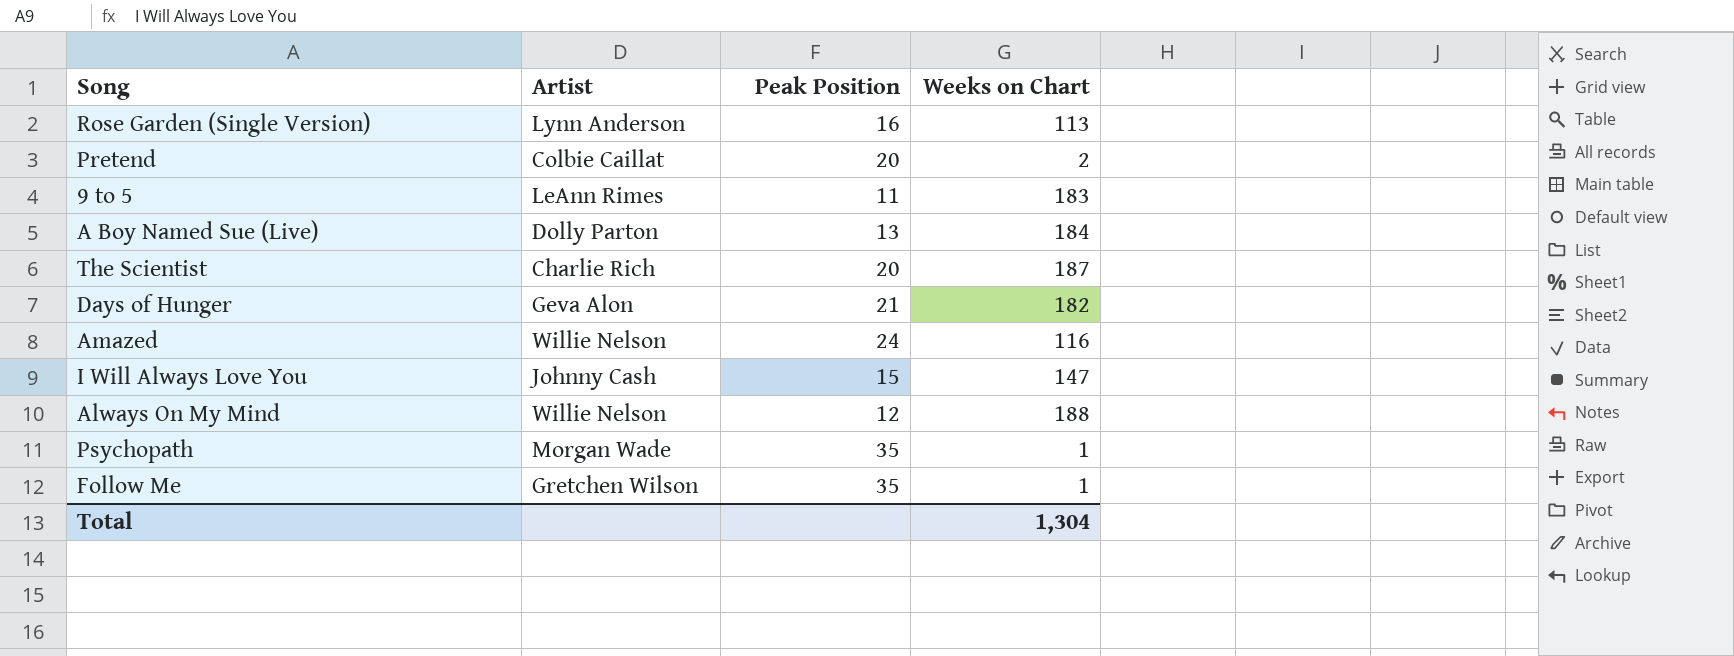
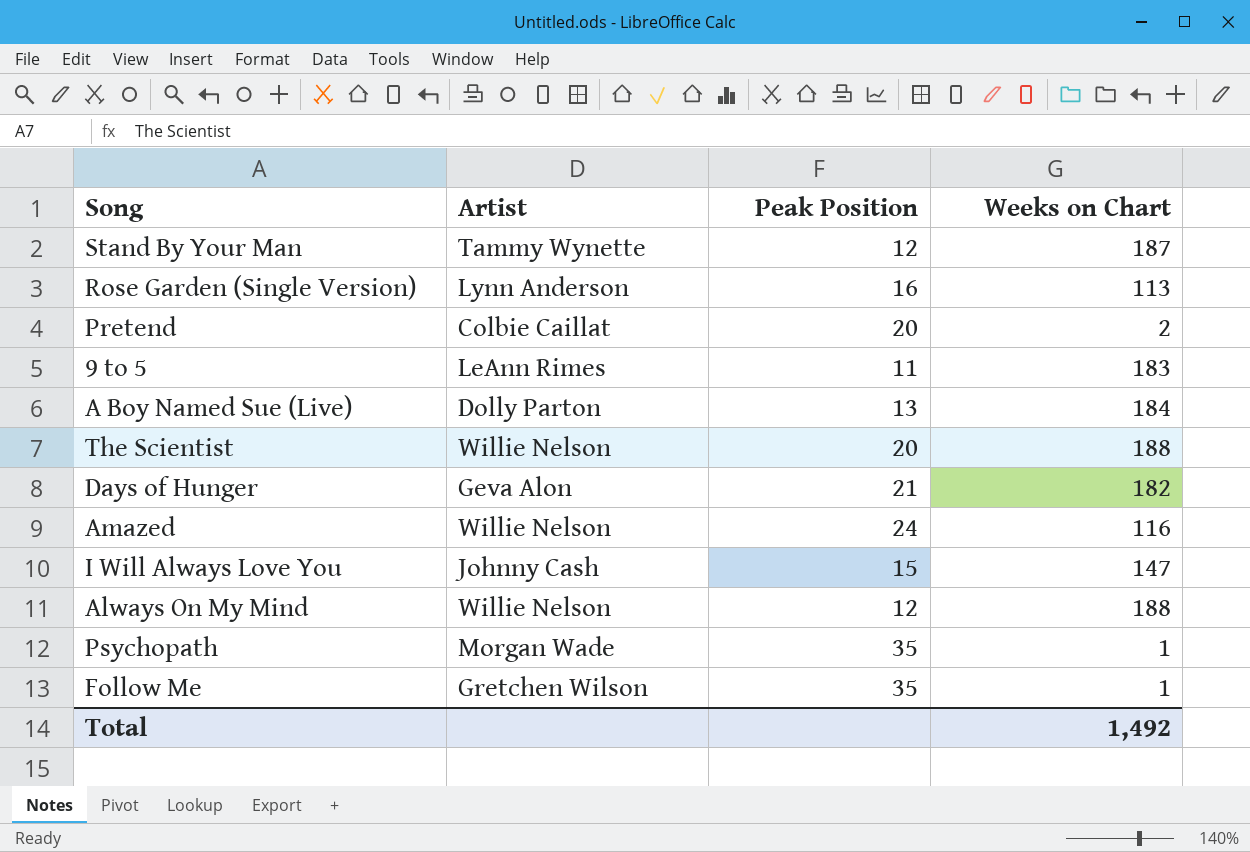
row Stand By Your Man: none -> Tammy Wynette | 12 | 187
The Scientist | Artist: Charlie Rich -> Willie Nelson
The Scientist | Weeks on Chart: 187 -> 188
Total | Weeks on Chart: 1,304 -> 1,492

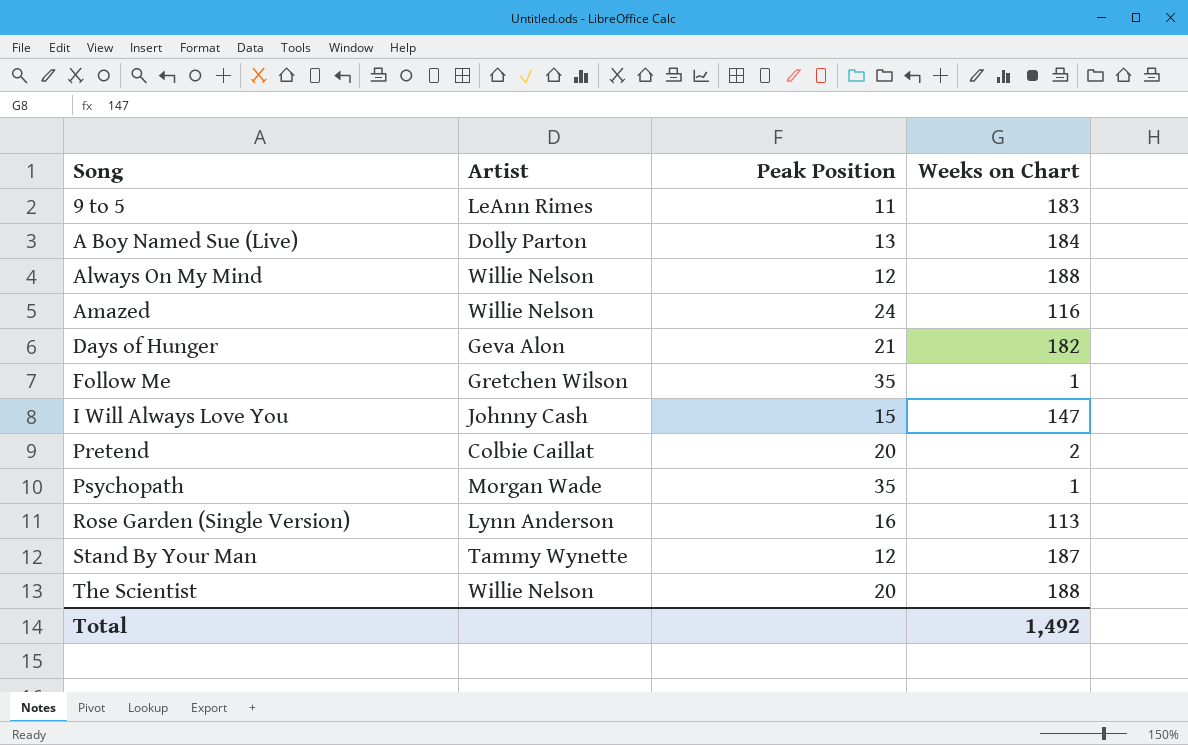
row order: none -> Song ascending

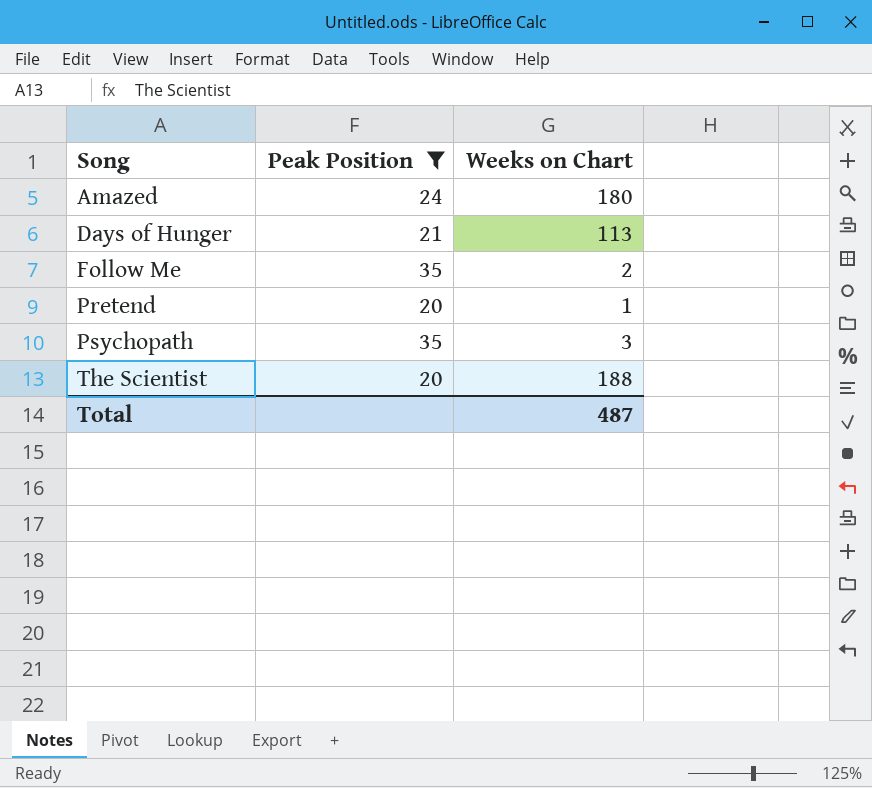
filter: none -> Peak Position >= 20
column Artist | position: 2 -> none
Amazed | Weeks on Chart: 116 -> 180
Days of Hunger | Weeks on Chart: 182 -> 113
Follow Me | Weeks on Chart: 1 -> 2
Pretend | Weeks on Chart: 2 -> 1
Psychopath | Weeks on Chart: 1 -> 3
Total | Weeks on Chart: 1,492 -> 487

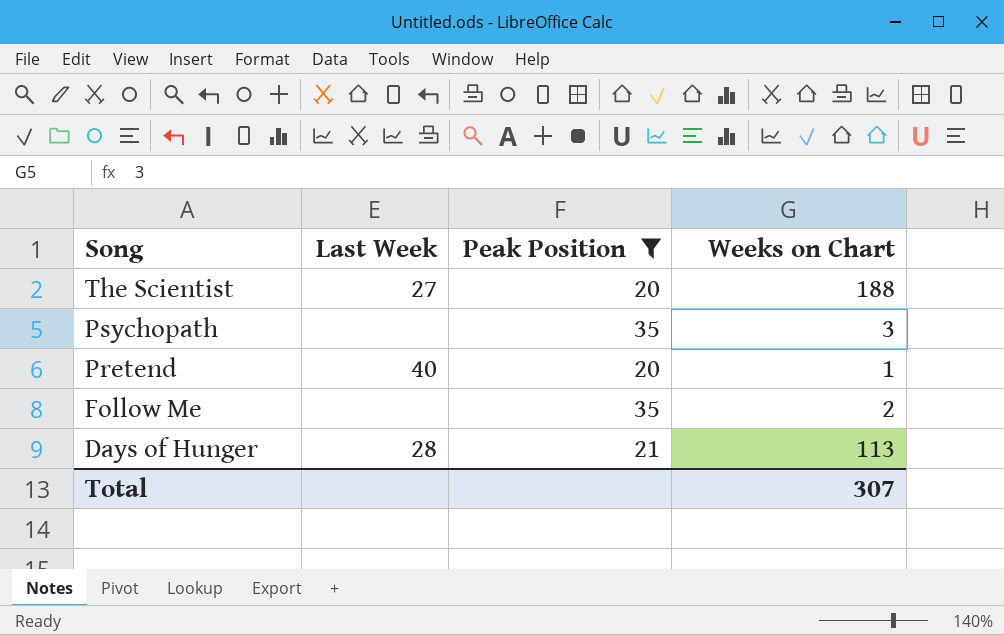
row order: Song ascending -> Song descending
column Last Week | position: none -> 2
row Amazed: 24 | 180 -> none
Total | Weeks on Chart: 487 -> 307

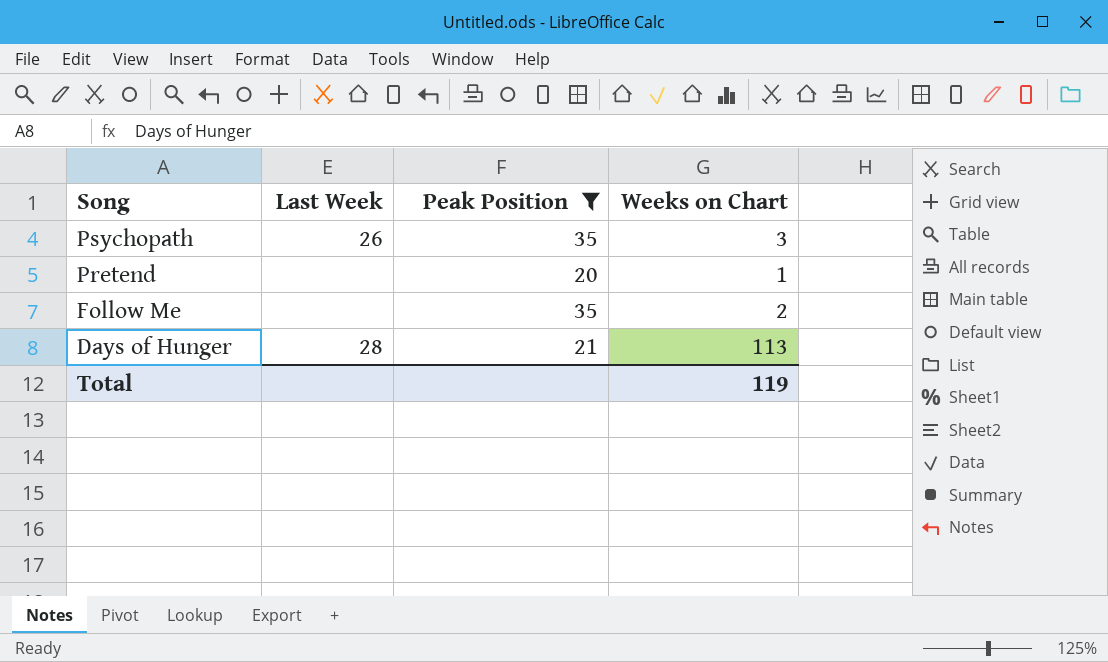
row The Scientist: 27 | 20 | 188 -> none
Psychopath | Last Week: none -> 26
Pretend | Last Week: 40 -> none
Total | Weeks on Chart: 307 -> 119

